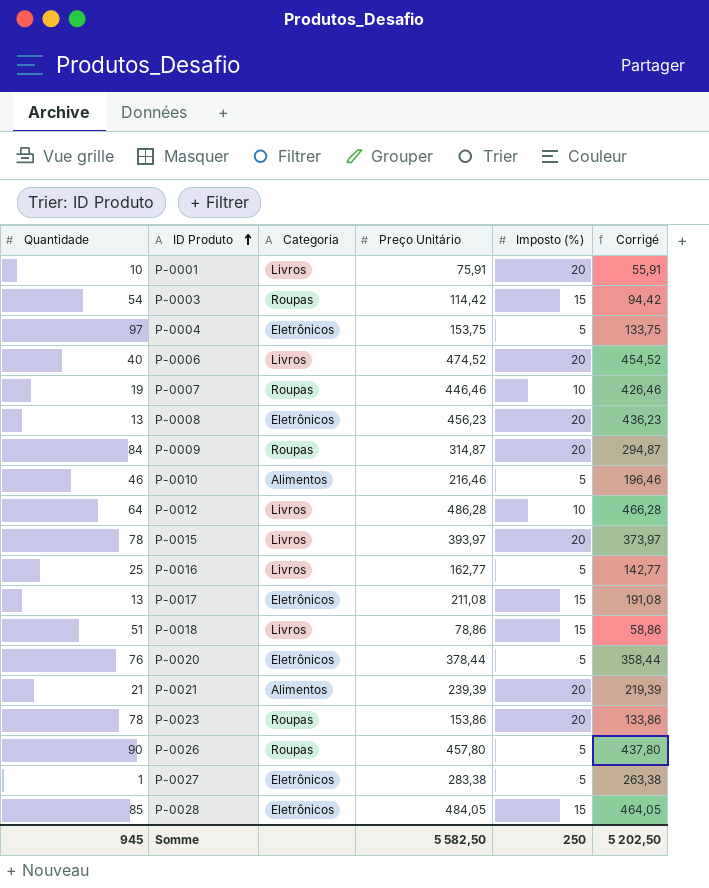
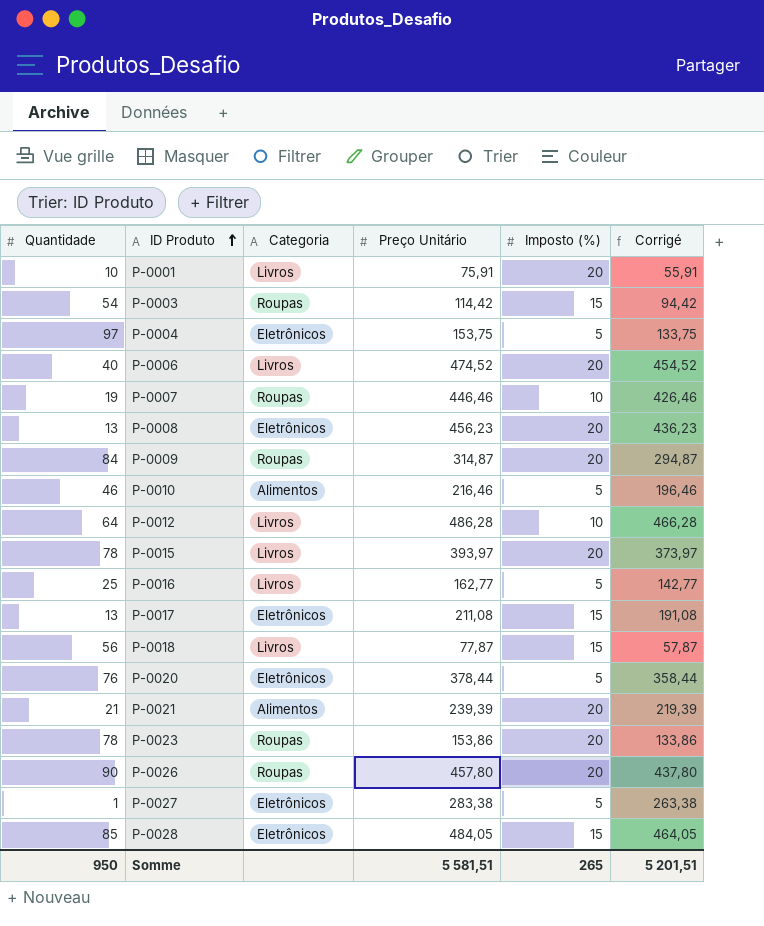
P-0018 | Quantidade: 51 -> 56
P-0018 | Preço Unitário: 78,86 -> 77,87
P-0018 | Corrigé: 58,86 -> 57,87
P-0026 | Imposto (%): 5 -> 20
Somme | Quantidade: 945 -> 950
Somme | Preço Unitário: 5 582,50 -> 5 581,51
Somme | Imposto (%): 250 -> 265
Somme | Corrigé: 5 202,50 -> 5 201,51

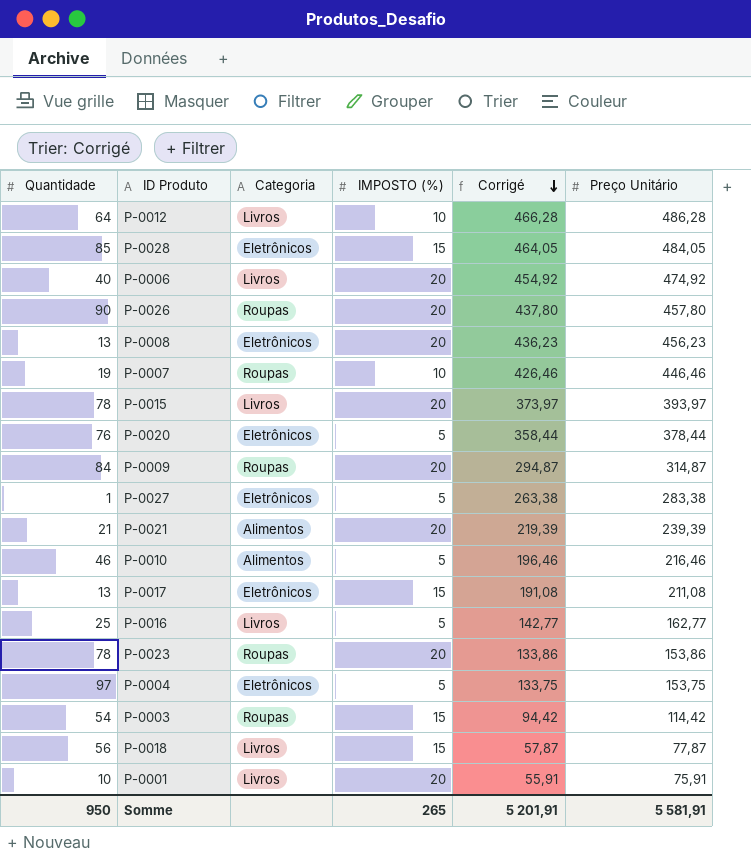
row order: ID Produto ascending -> Corrigé descending
column name: Imposto (%) -> IMPOSTO (%)
column Preço Unitário | position: 4 -> 6
P-0006 | Corrigé: 454,52 -> 454,92
P-0006 | Preço Unitário: 474,52 -> 474,92
Somme | Corrigé: 5 201,51 -> 5 201,91
Somme | Preço Unitário: 5 581,51 -> 5 581,91

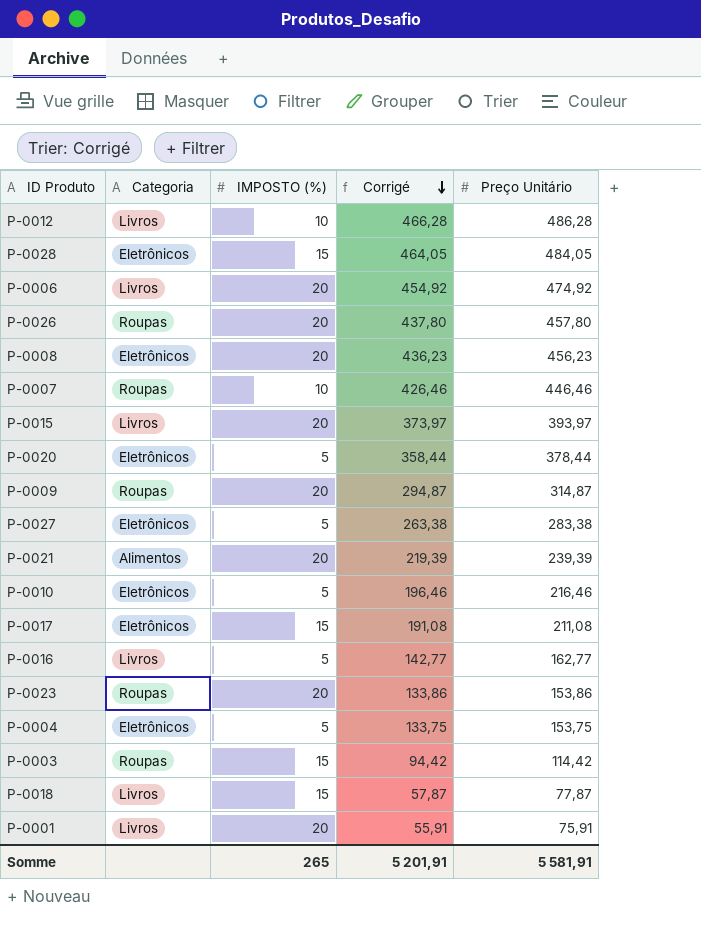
column Quantidade | position: 1 -> none
P-0010 | Categoria: Alimentos -> Eletrônicos

